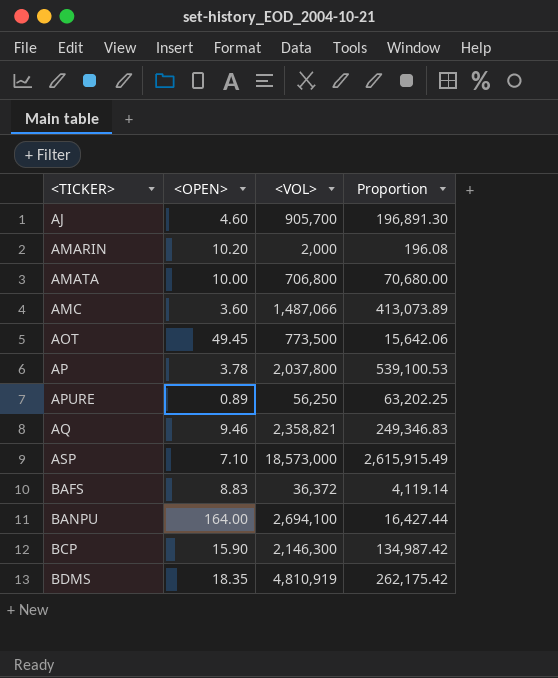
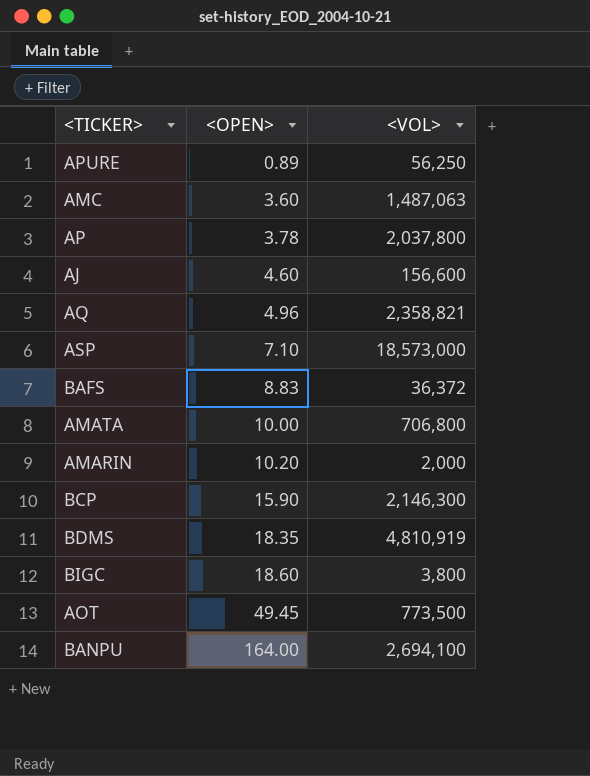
row order: <TICKER> ascending -> <OPEN> ascending
column Proportion | formula: [<VOL>] / [<OPEN>] -> none
AMC | <VOL>: 1,487,066 -> 1,487,063
AJ | <VOL>: 905,700 -> 156,600
AQ | <OPEN>: 9.46 -> 4.96
row BIGC: none -> 18.60 | 3,800

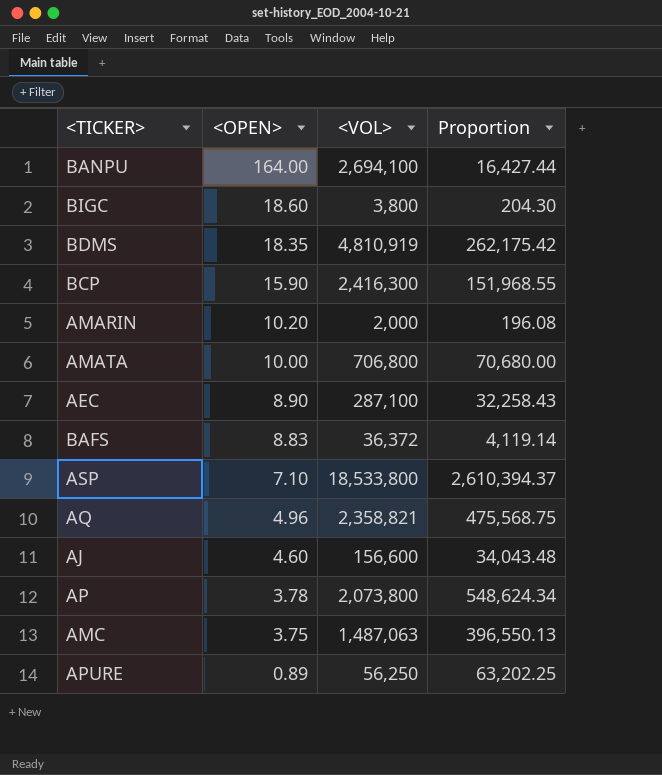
row order: <OPEN> ascending -> <OPEN> descending
column Proportion | formula: none -> [<VOL>] / [<OPEN>]
row AOT: 49.45 | 773,500 -> none
BCP | <VOL>: 2,146,300 -> 2,416,300
row AEC: none -> 8.90 | 287,100 | 32,258.43
ASP | <VOL>: 18,573,000 -> 18,533,800
AP | <VOL>: 2,037,800 -> 2,073,800
AMC | <OPEN>: 3.60 -> 3.75

